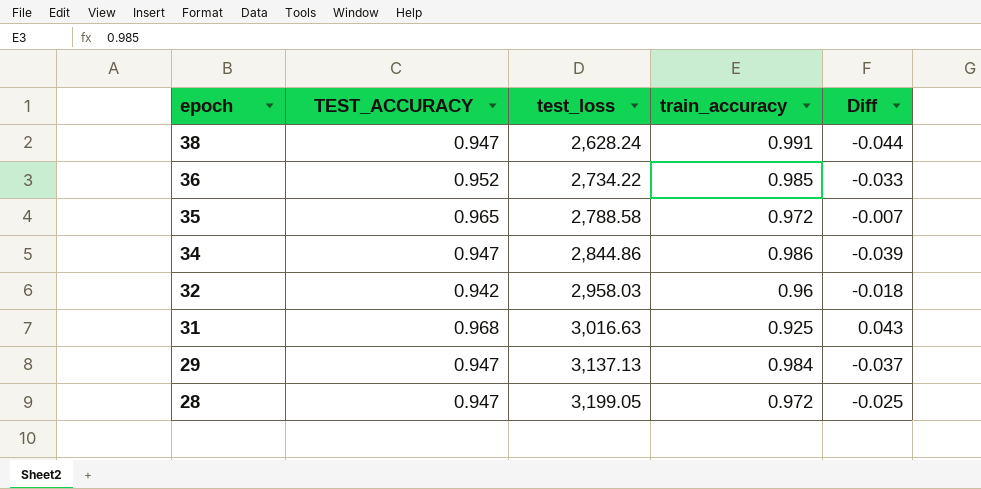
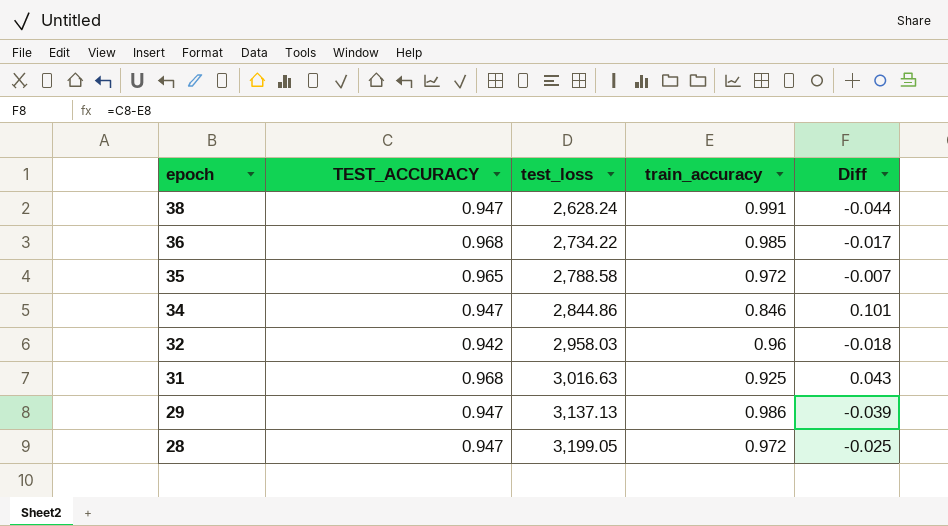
36 | TEST_ACCURACY: 0.952 -> 0.968
36 | Diff: -0.033 -> -0.017
34 | train_accuracy: 0.986 -> 0.846
34 | Diff: -0.039 -> 0.101
29 | train_accuracy: 0.984 -> 0.986
29 | Diff: -0.037 -> -0.039

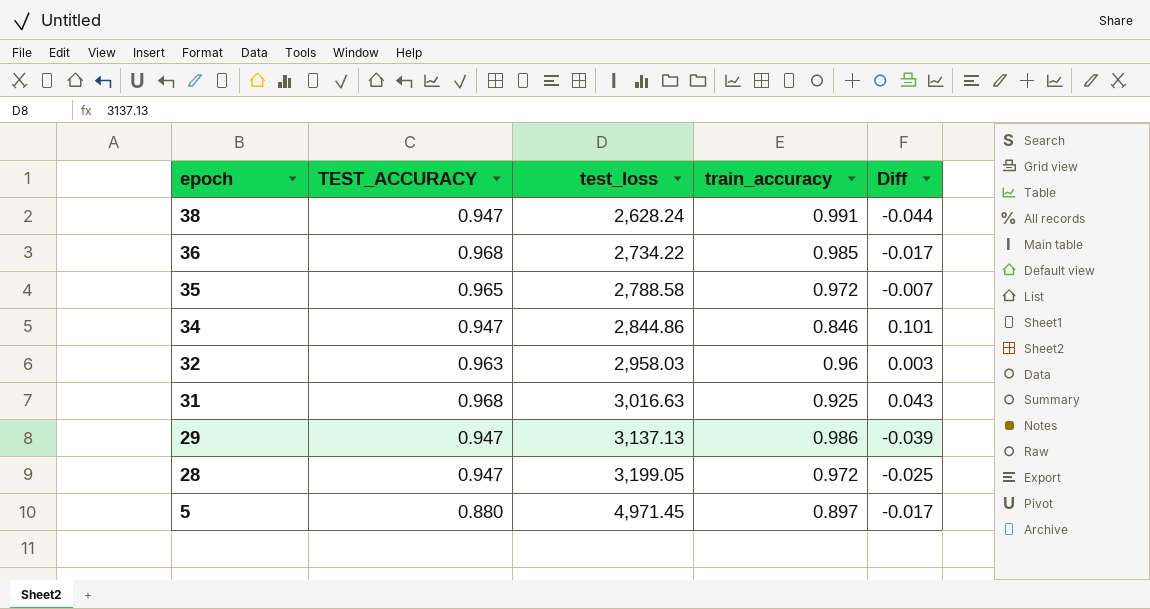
32 | TEST_ACCURACY: 0.942 -> 0.963
32 | Diff: -0.018 -> 0.003
row 5: none -> 0.880 | 4,971.45 | 0.897 | -0.017

